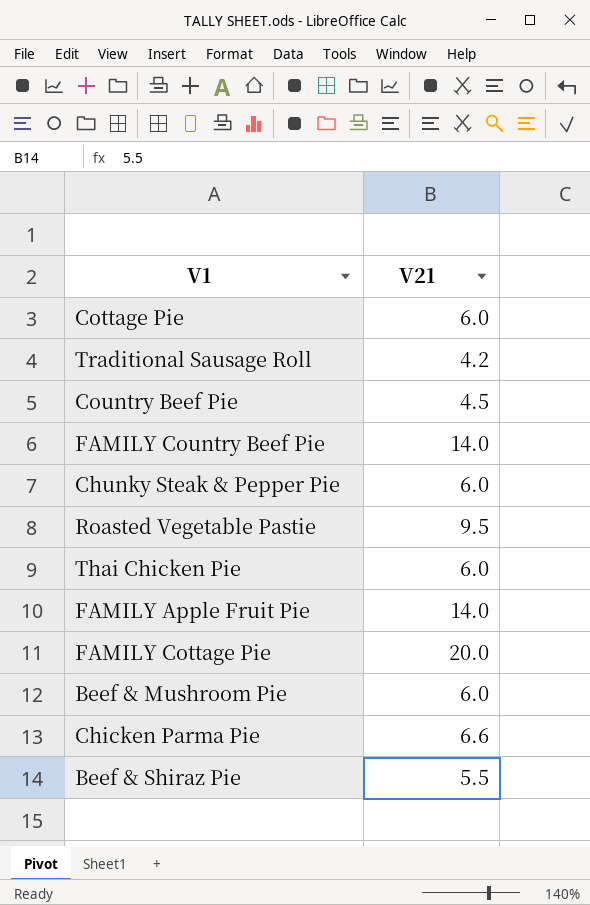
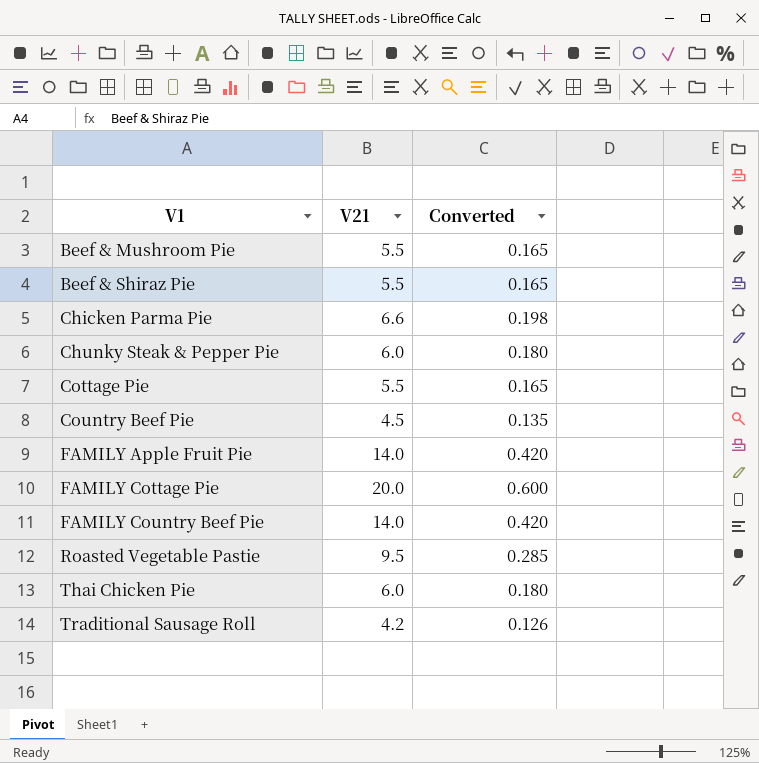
row order: none -> V1 ascending
column Converted | formula: none -> [V21] * 0.03
Beef & Mushroom Pie | V21: 6.0 -> 5.5
Cottage Pie | V21: 6.0 -> 5.5

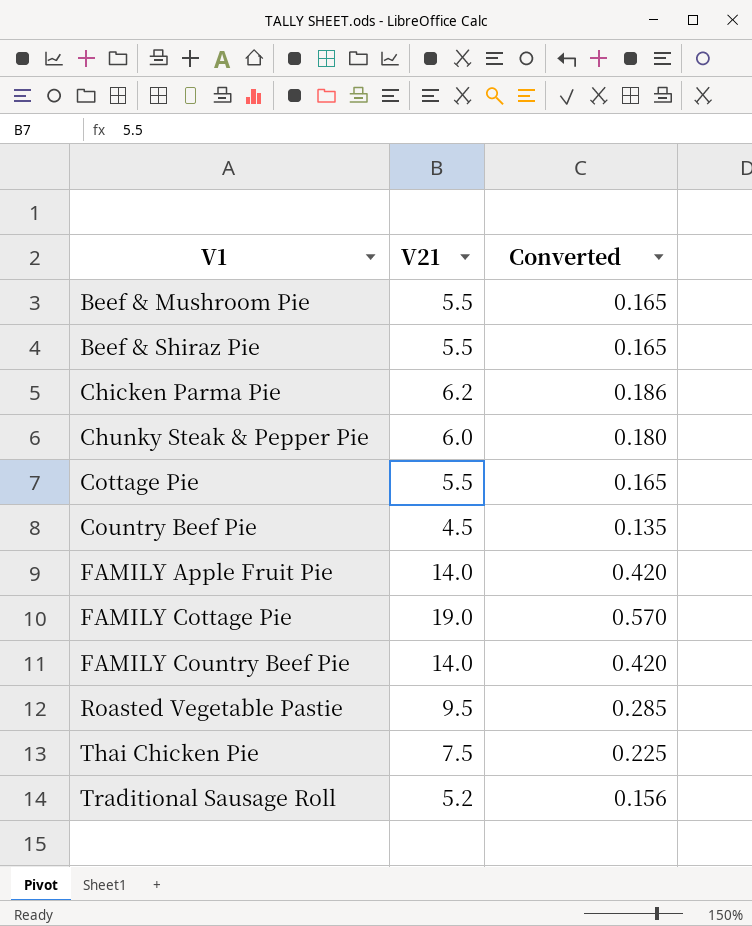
Chicken Parma Pie | V21: 6.6 -> 6.2
Chicken Parma Pie | Converted: 0.198 -> 0.186
FAMILY Cottage Pie | V21: 20.0 -> 19.0
FAMILY Cottage Pie | Converted: 0.600 -> 0.570
Thai Chicken Pie | V21: 6.0 -> 7.5
Thai Chicken Pie | Converted: 0.180 -> 0.225
Traditional Sausage Roll | V21: 4.2 -> 5.2
Traditional Sausage Roll | Converted: 0.126 -> 0.156

